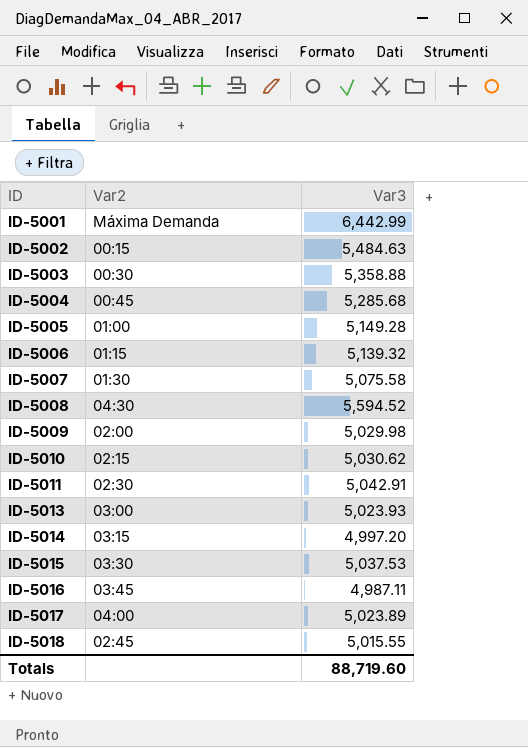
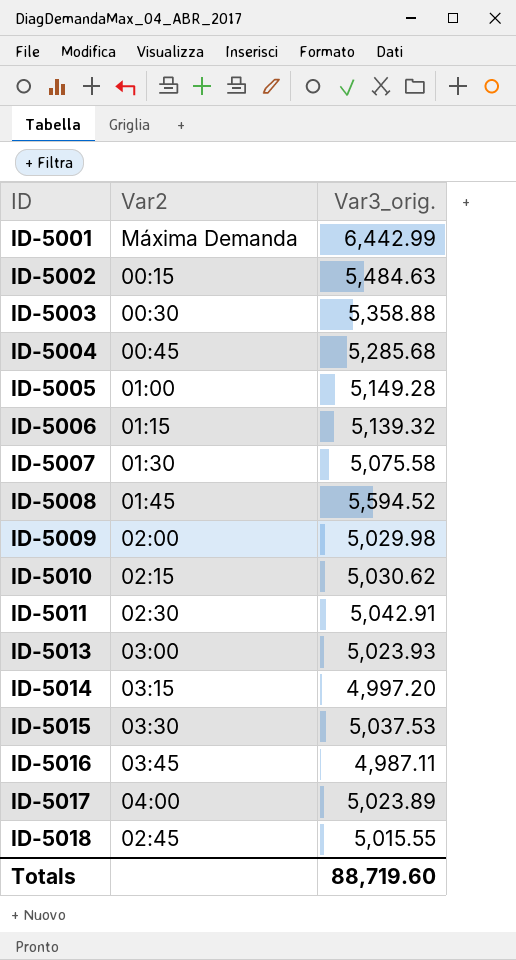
column name: Var3 -> Var3_orig.
ID-5008 | Var2: 04:30 -> 01:45

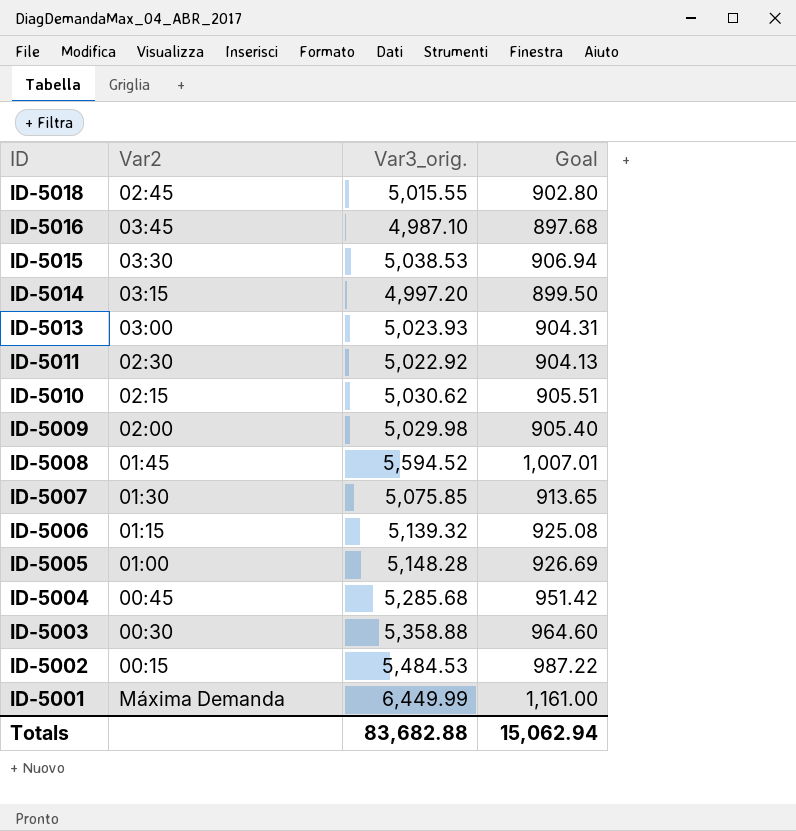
row order: ID ascending -> ID descending
column Goal | formula: none -> [Var3_orig.] * 0.18
row ID-5017: 04:00 | 5,023.89 -> none
ID-5016 | Var3_orig.: 4,987.11 -> 4,987.10
ID-5015 | Var3_orig.: 5,037.53 -> 5,038.53
ID-5011 | Var3_orig.: 5,042.91 -> 5,022.92
ID-5007 | Var3_orig.: 5,075.58 -> 5,075.85
ID-5005 | Var3_orig.: 5,149.28 -> 5,148.28
ID-5002 | Var3_orig.: 5,484.63 -> 5,484.53
ID-5001 | Var3_orig.: 6,442.99 -> 6,449.99
Totals | Var3_orig.: 88,719.60 -> 83,682.88

